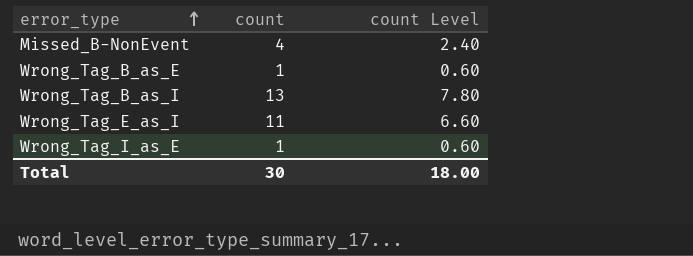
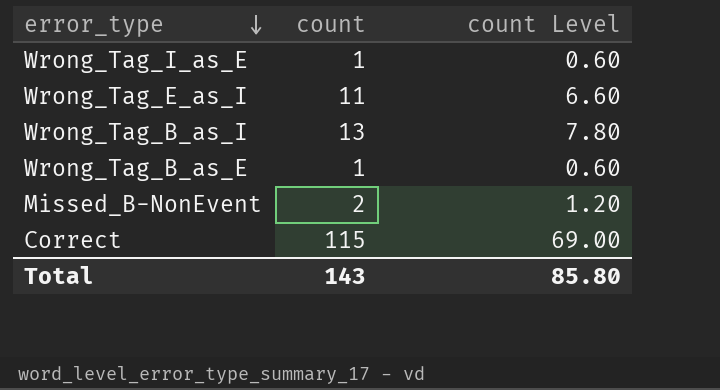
row order: error_type ascending -> error_type descending
Missed_B-NonEvent | count: 4 -> 2
Missed_B-NonEvent | count Level: 2.40 -> 1.20
row Correct: none -> 115 | 69.00
Total | count: 30 -> 143
Total | count Level: 18.00 -> 85.80

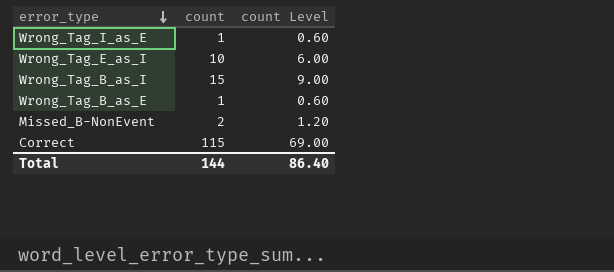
Wrong_Tag_E_as_I | count: 11 -> 10
Wrong_Tag_E_as_I | count Level: 6.60 -> 6.00
Wrong_Tag_B_as_I | count: 13 -> 15
Wrong_Tag_B_as_I | count Level: 7.80 -> 9.00
Total | count: 143 -> 144
Total | count Level: 85.80 -> 86.40

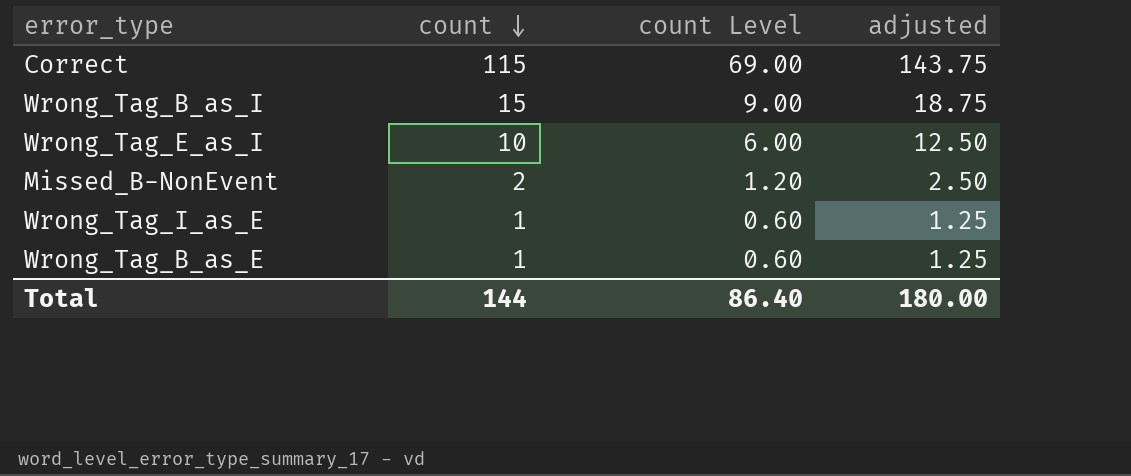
row order: error_type descending -> count descending
column adjusted | formula: none -> [count] * 1.25

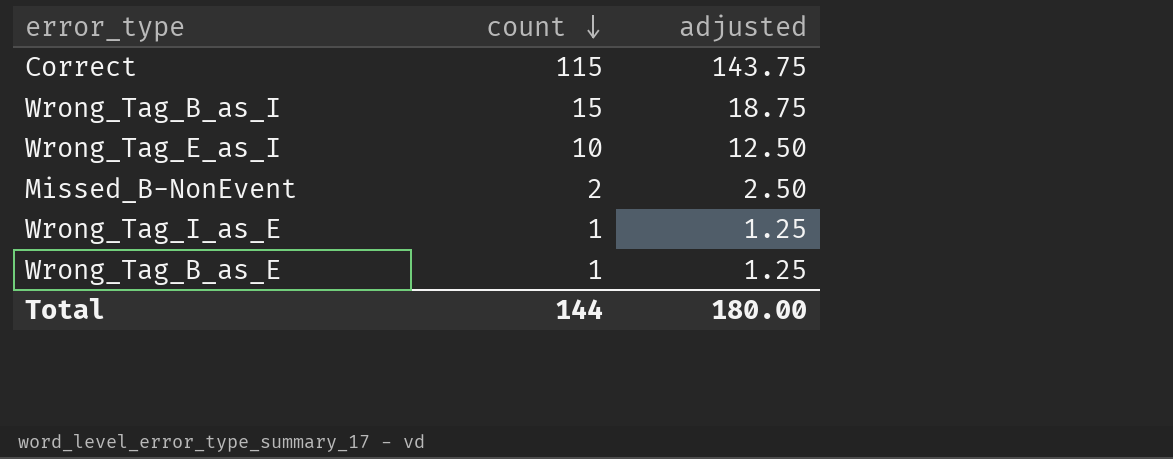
column count Level | formula: [count] * 0.6 -> none

